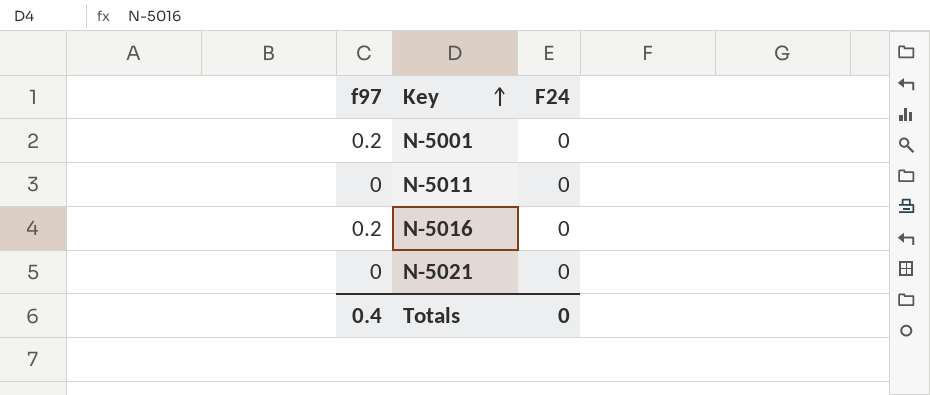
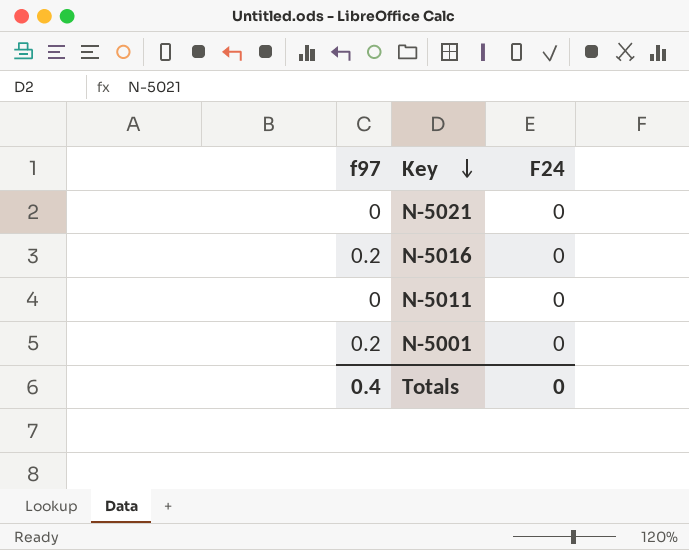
row order: Key ascending -> Key descending

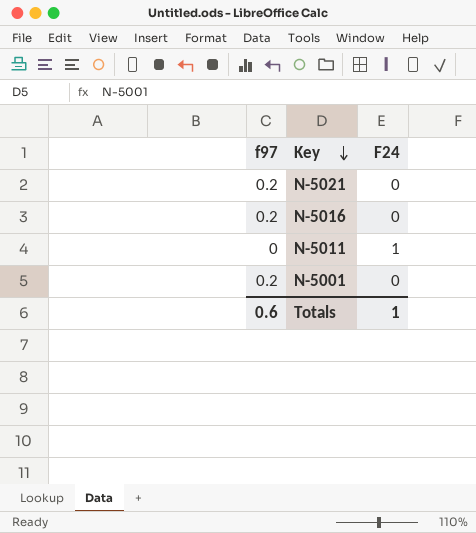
N-5021 | f97: 0 -> 0.2
N-5011 | F24: 0 -> 1
Totals | f97: 0.4 -> 0.6
Totals | F24: 0 -> 1

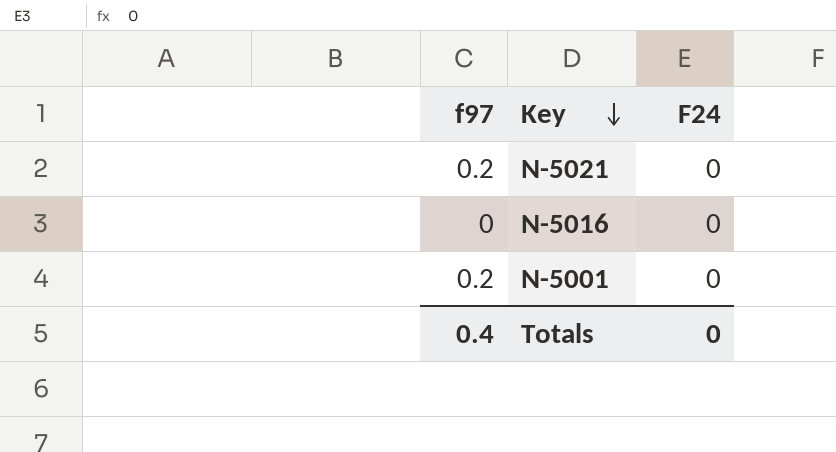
row N-5011: 0 | 1 -> none
N-5016 | f97: 0.2 -> 0
Totals | f97: 0.6 -> 0.4
Totals | F24: 1 -> 0

